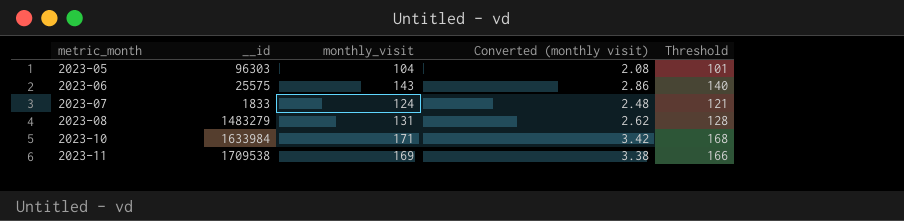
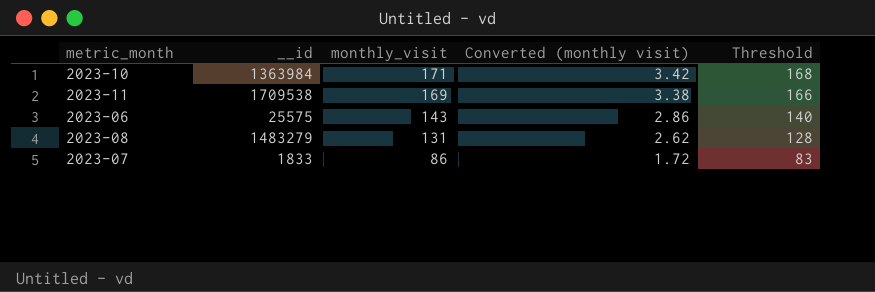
row order: metric_month ascending -> monthly_visit descending
row 2023-05: 96303 | 104 | 2.08 | 101 -> none
2023-10 | __id: 1633984 -> 1363984
2023-07 | monthly_visit: 124 -> 86
2023-07 | Converted (monthly visit): 2.48 -> 1.72
2023-07 | Threshold: 121 -> 83

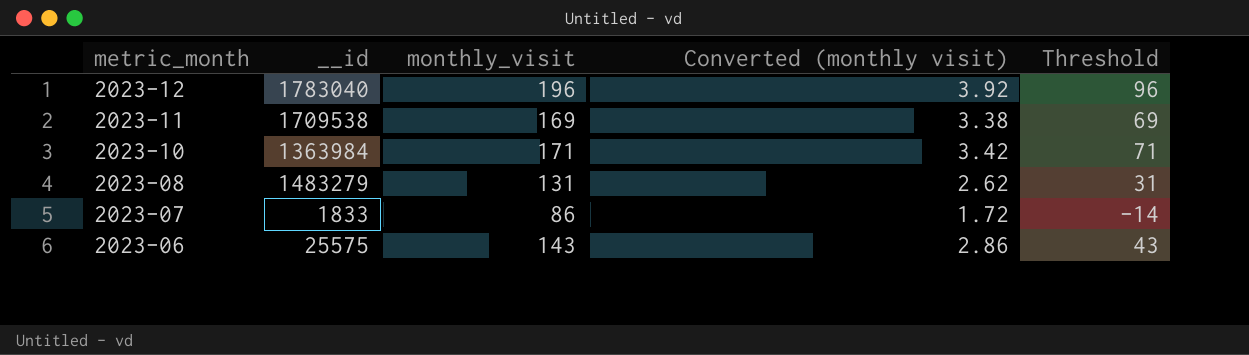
row order: monthly_visit descending -> metric_month descending
column Threshold | formula: [monthly_visit] - 3 -> [monthly_visit] - 100
row 2023-12: none -> 1783040 | 196 | 3.92 | 96

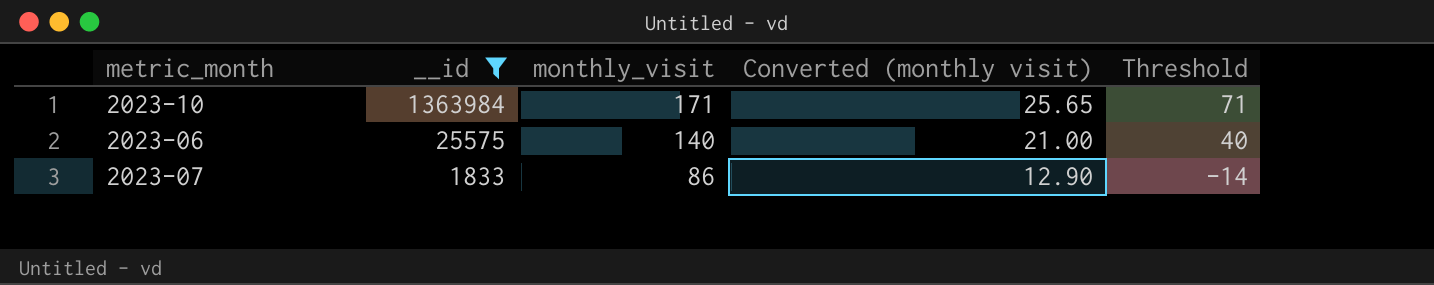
filter: none -> __id <= 1363984
row order: metric_month descending -> __id descending
column Converted (monthly visit) | formula: [monthly_visit] * 0.02 -> [monthly_visit] * 0.15
2023-06 | monthly_visit: 143 -> 140
2023-06 | Threshold: 43 -> 40

